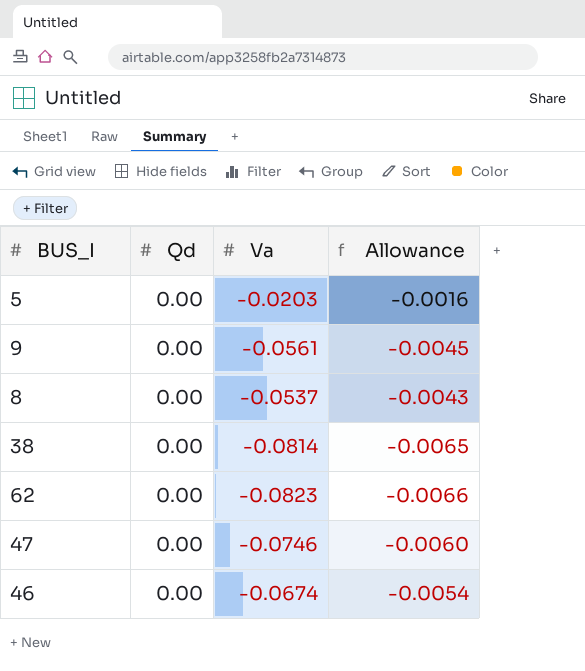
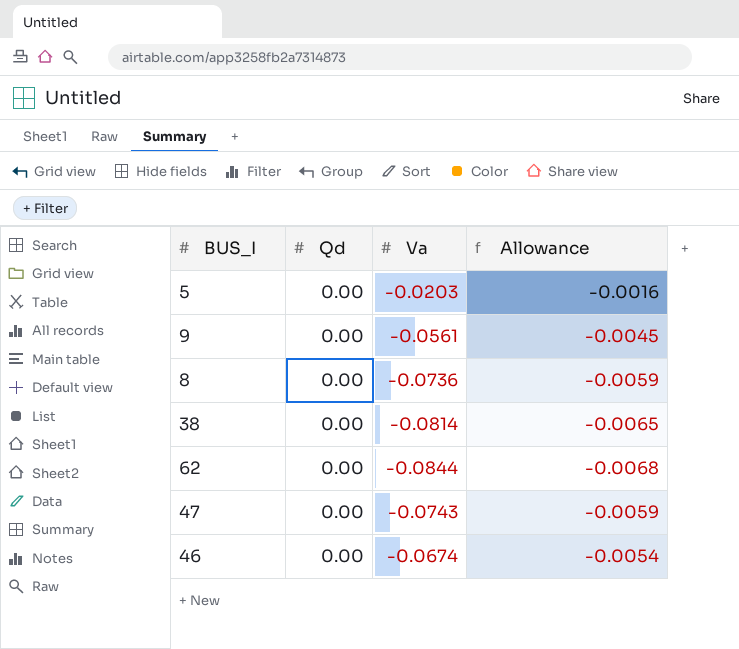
8 | Va: -0.0537 -> -0.0736
8 | Allowance: -0.0043 -> -0.0059
62 | Va: -0.0823 -> -0.0844
62 | Allowance: -0.0066 -> -0.0068
47 | Va: -0.0746 -> -0.0743
47 | Allowance: -0.0060 -> -0.0059

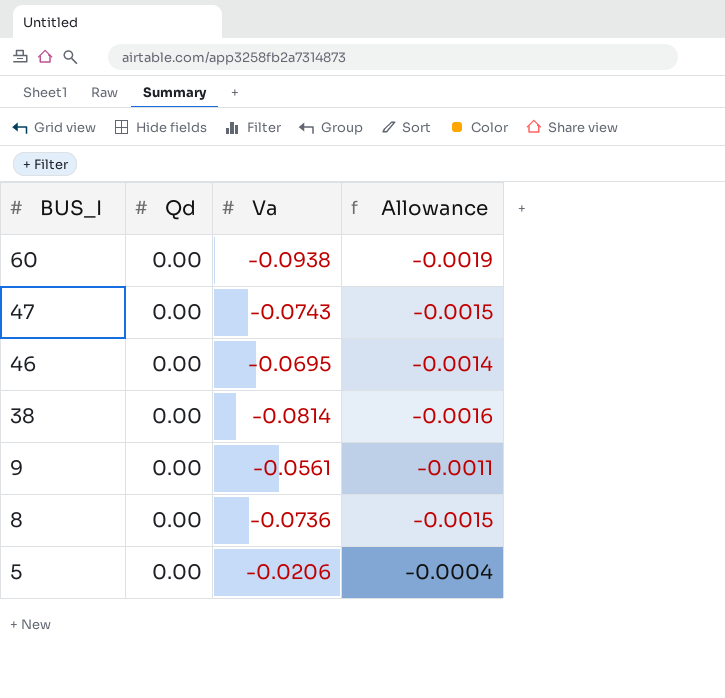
row order: none -> BUS_I descending
column Allowance | formula: [Va] * 0.08 -> [Va] * 0.02
row 62: 0.00 | -0.0844 | -0.0068 -> none
row 60: none -> 0.00 | -0.0938 | -0.0019
46 | Va: -0.0674 -> -0.0695
5 | Va: -0.0203 -> -0.0206

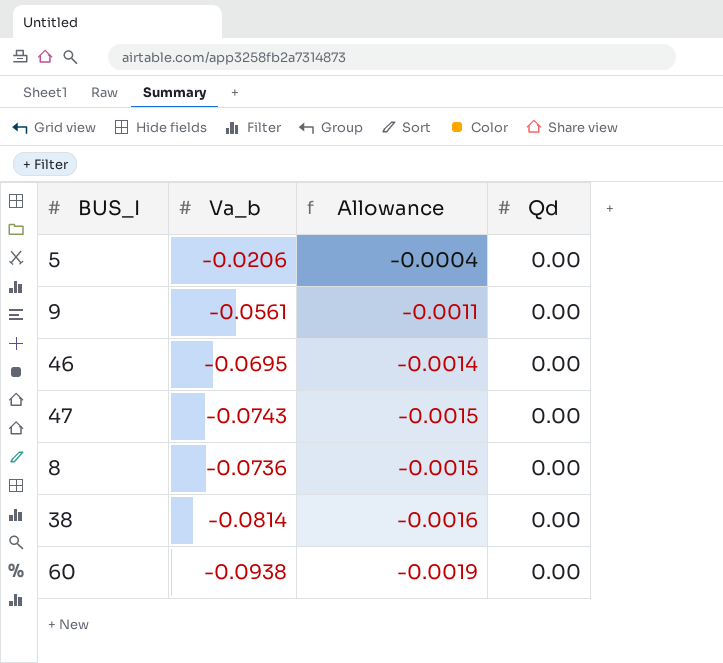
row order: BUS_I descending -> Allowance descending
column name: Va -> Va_b
column Qd | position: 2 -> 4

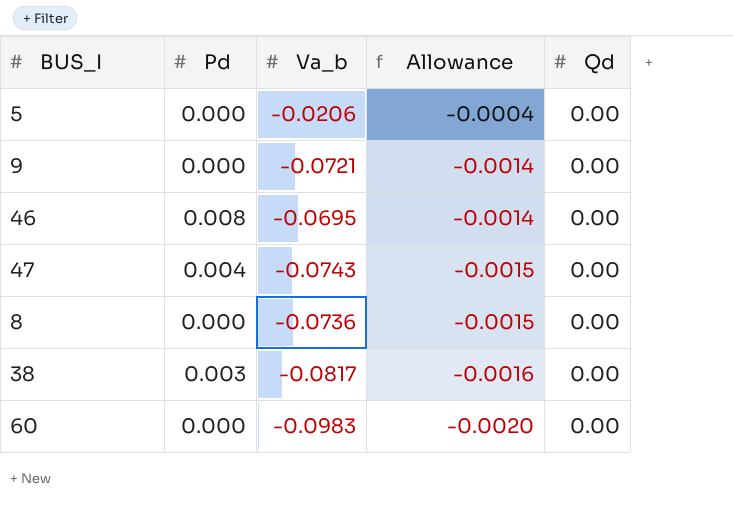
column Pd | position: none -> 2
9 | Va_b: -0.0561 -> -0.0721
9 | Allowance: -0.0011 -> -0.0014
38 | Va_b: -0.0814 -> -0.0817
60 | Va_b: -0.0938 -> -0.0983
60 | Allowance: -0.0019 -> -0.0020

